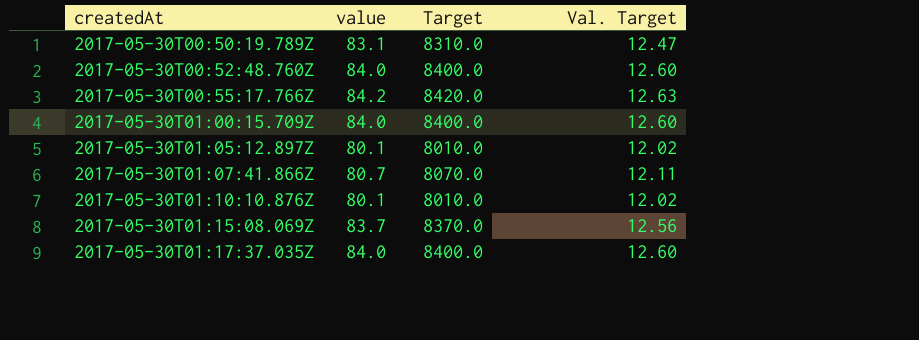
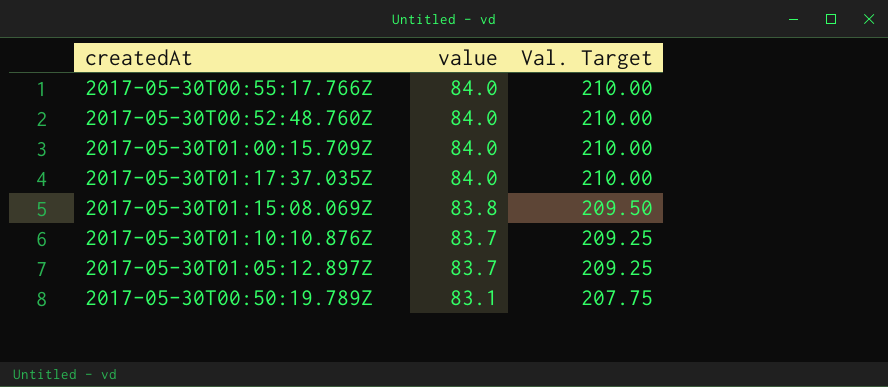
row order: createdAt ascending -> value descending
column Target | formula: [value] * 100 -> none
column Val. Target | formula: [value] * 0.15 -> [value] * 2.5
row 2017-05-30T01:07:41.866Z: 80.7 | 8070.0 | 12.11 -> none
2017-05-30T00:55:17.766Z | value: 84.2 -> 84.0
2017-05-30T01:15:08.069Z | value: 83.7 -> 83.8
2017-05-30T01:10:10.876Z | value: 80.1 -> 83.7
2017-05-30T01:05:12.897Z | value: 80.1 -> 83.7

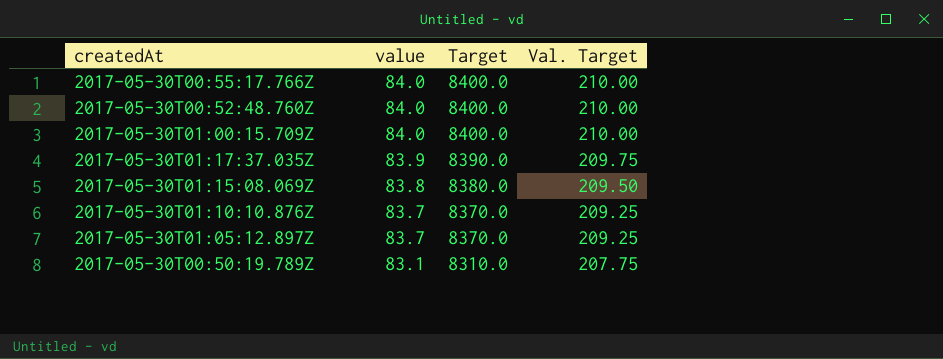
column Target | formula: none -> [value] * 100
2017-05-30T01:17:37.035Z | value: 84.0 -> 83.9
2017-05-30T01:17:37.035Z | Val. Target: 210.00 -> 209.75

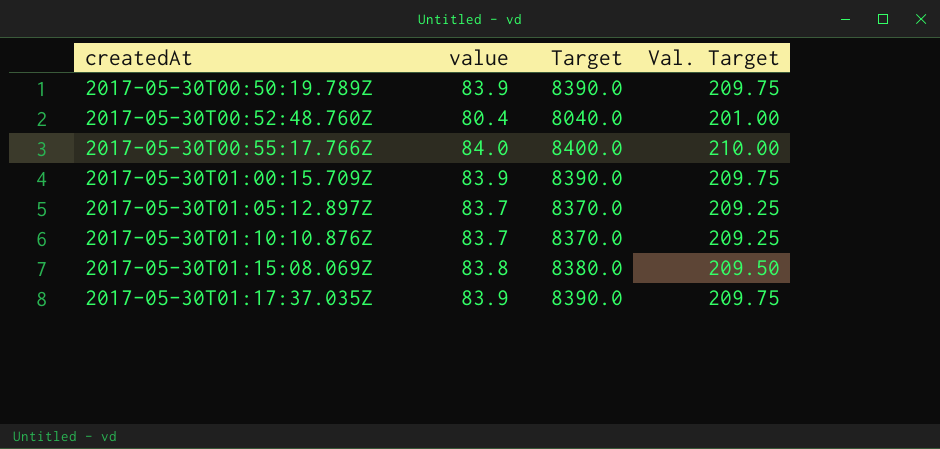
row order: value descending -> createdAt ascending
2017-05-30T00:50:19.789Z | value: 83.1 -> 83.9
2017-05-30T00:50:19.789Z | Target: 8310.0 -> 8390.0
2017-05-30T00:50:19.789Z | Val. Target: 207.75 -> 209.75
2017-05-30T00:52:48.760Z | value: 84.0 -> 80.4
2017-05-30T00:52:48.760Z | Target: 8400.0 -> 8040.0
2017-05-30T00:52:48.760Z | Val. Target: 210.00 -> 201.00
2017-05-30T01:00:15.709Z | value: 84.0 -> 83.9
2017-05-30T01:00:15.709Z | Target: 8400.0 -> 8390.0
2017-05-30T01:00:15.709Z | Val. Target: 210.00 -> 209.75

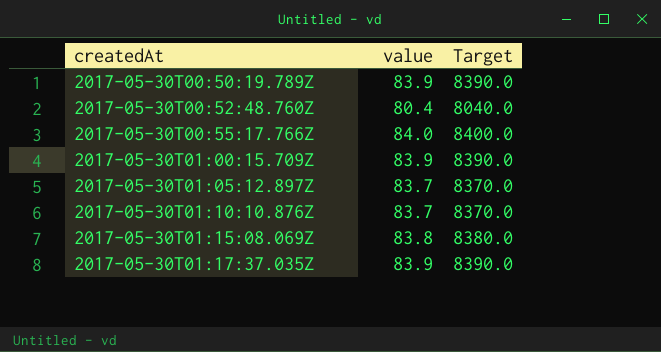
column Val. Target | formula: [value] * 2.5 -> none

